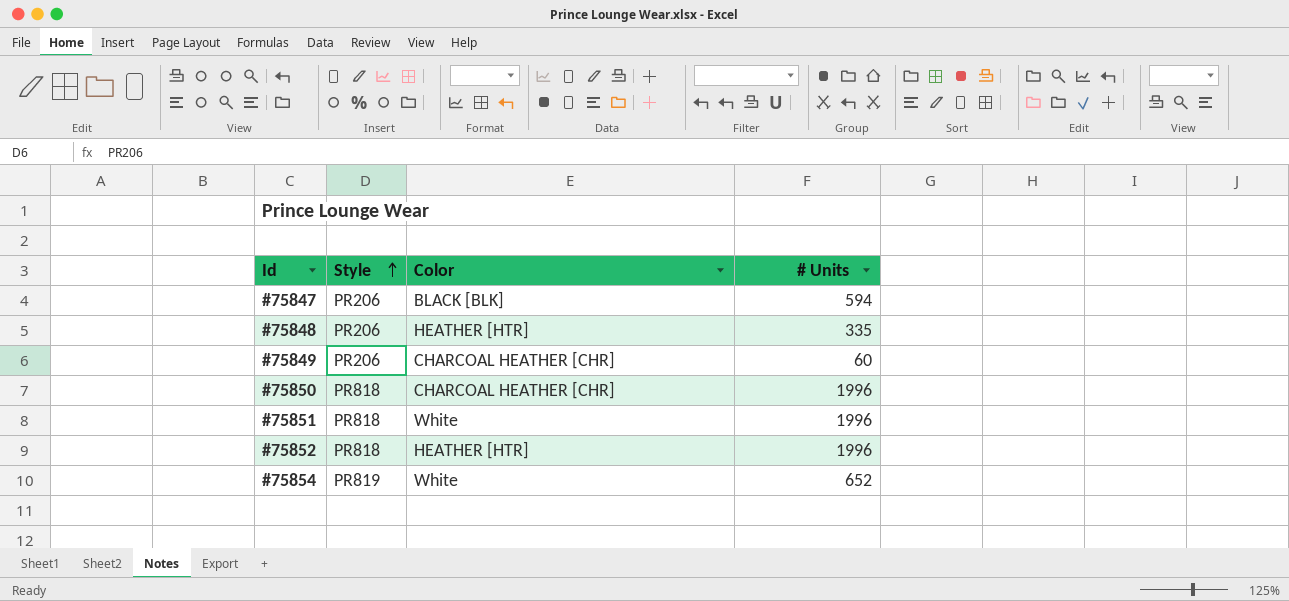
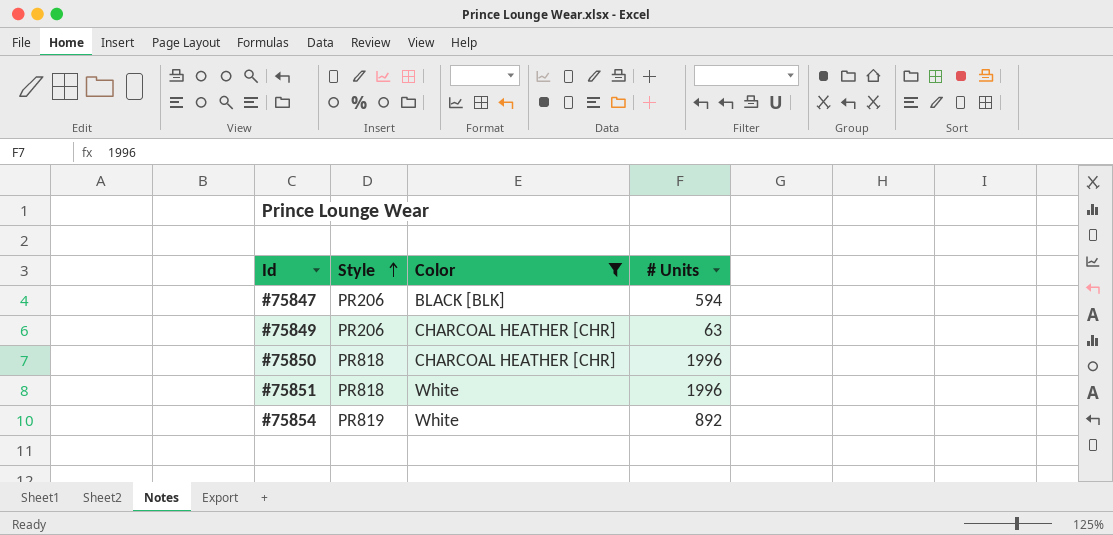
filter: none -> Color != HEATHER [HTR]
#75849 | # Units: 60 -> 63
#75854 | # Units: 652 -> 892

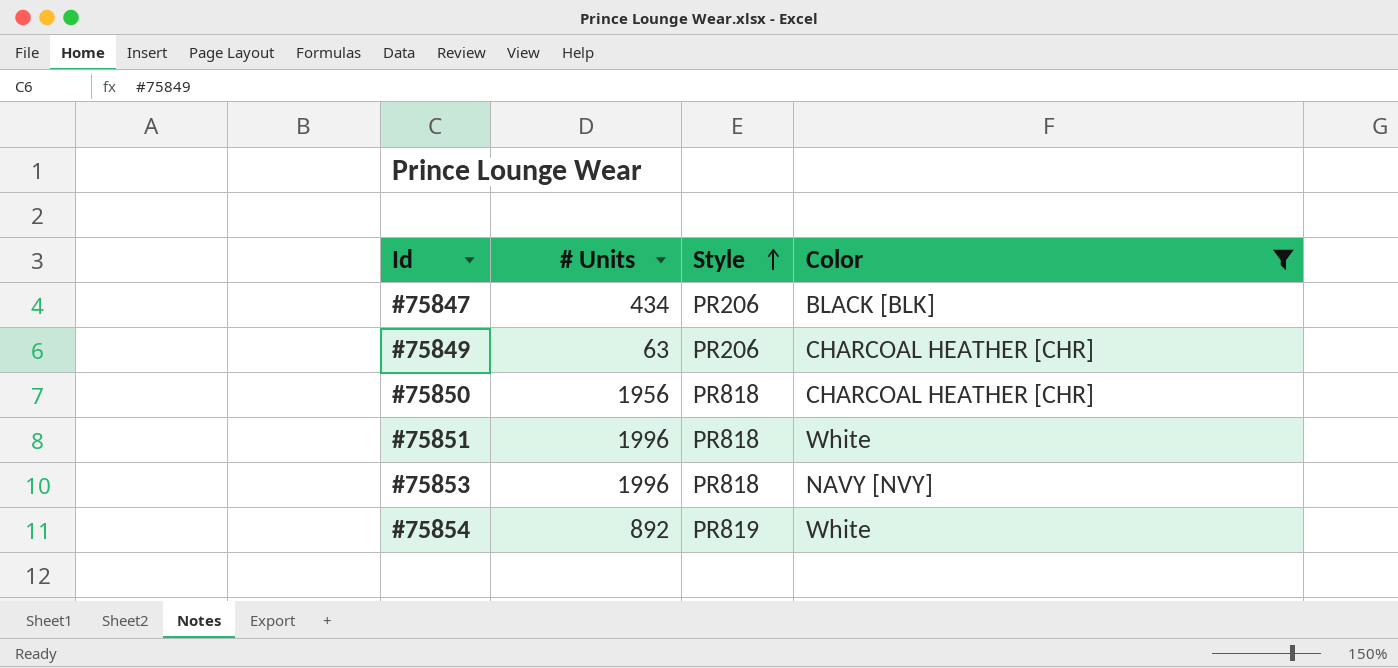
column # Units | position: 4 -> 2
#75847 | # Units: 594 -> 434
#75850 | # Units: 1996 -> 1956
row #75853: none -> 1996 | PR818 | NAVY [NVY]

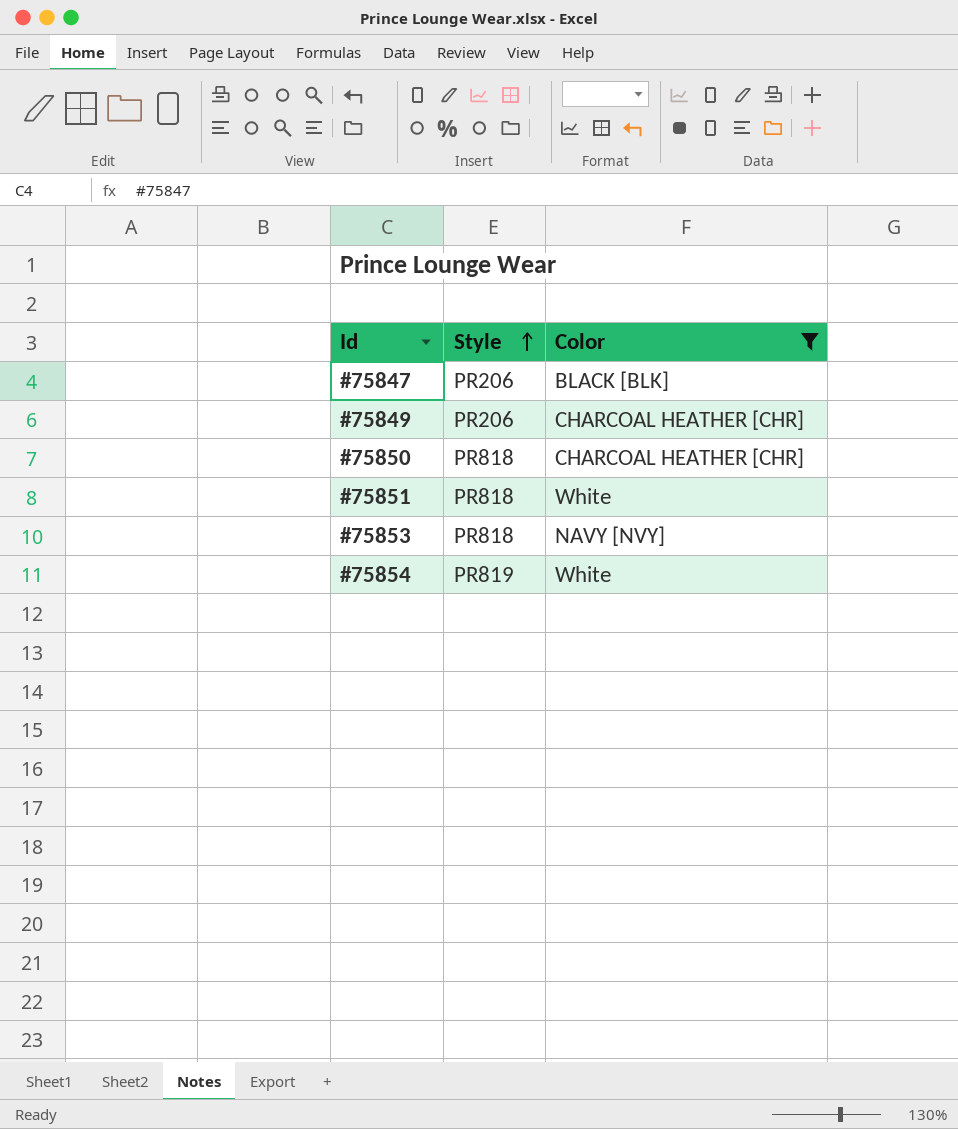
column # Units | position: 2 -> none

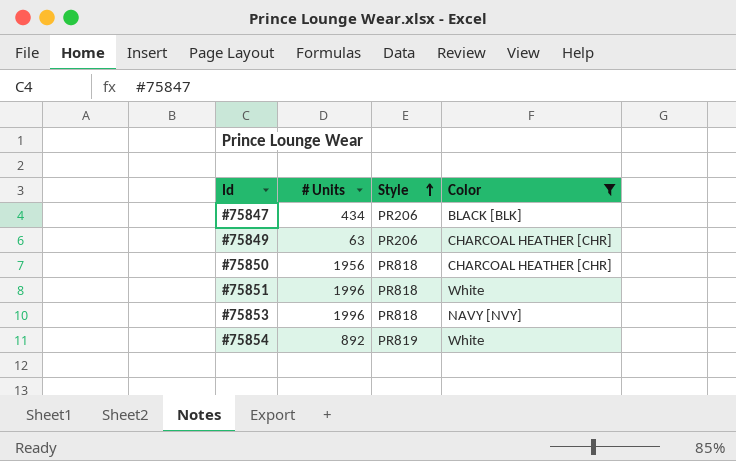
column # Units | position: none -> 2

